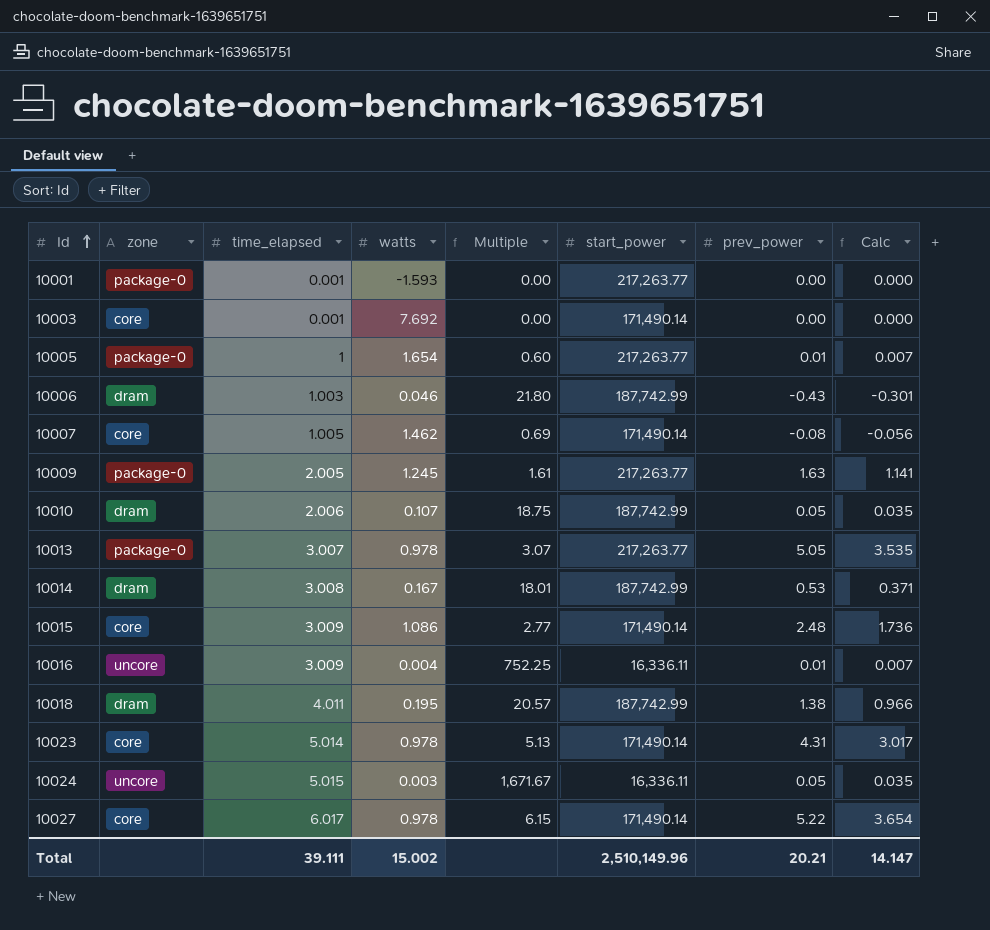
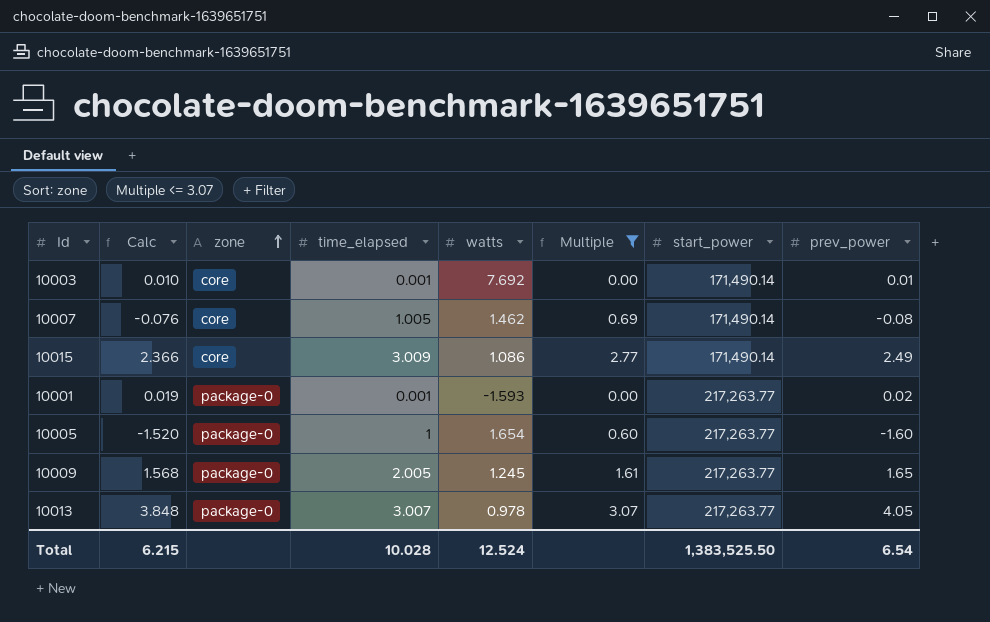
filter: none -> Multiple <= 3.07
row order: Id ascending -> zone ascending
column Calc | formula: [prev_power] * 0.7 -> [prev_power] * 0.95
column Calc | position: 8 -> 2
10003 | prev_power: 0.00 -> 0.01
10015 | prev_power: 2.48 -> 2.49
10001 | prev_power: 0.00 -> 0.02
10005 | prev_power: 0.01 -> -1.60
10009 | prev_power: 1.63 -> 1.65
10013 | prev_power: 5.05 -> 4.05
Total | Calc: 14.147 -> 6.215
Total | time_elapsed: 39.111 -> 10.028
Total | watts: 15.002 -> 12.524
Total | start_power: 2,510,149.96 -> 1,383,525.50
Total | prev_power: 20.21 -> 6.54

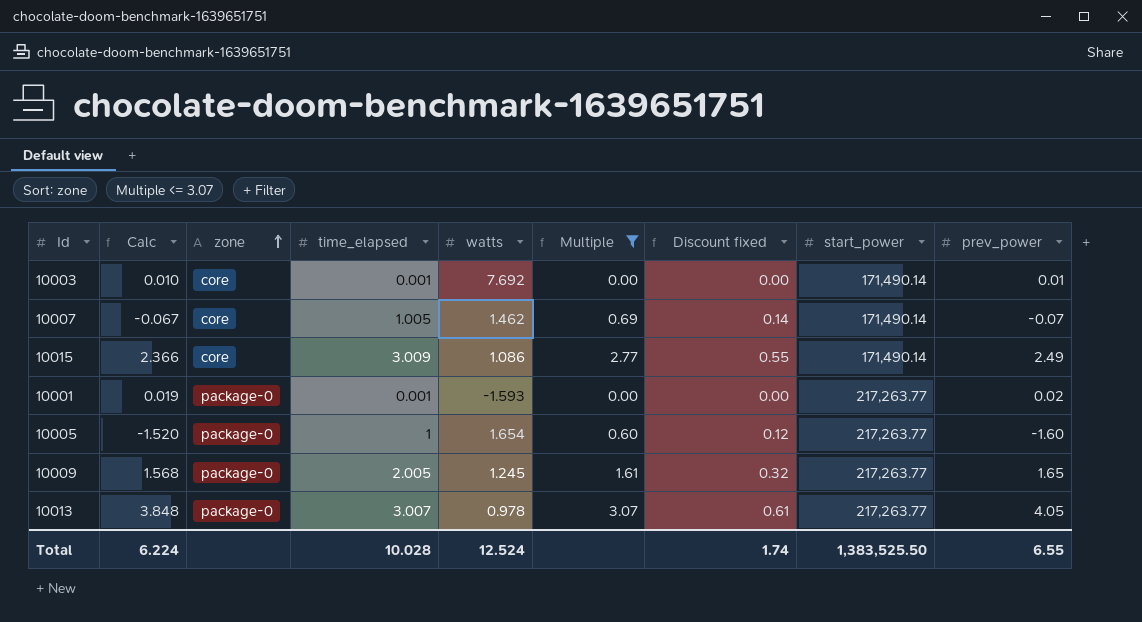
column Discount fixed | formula: none -> [Multiple] * 0.2
10007 | Calc: -0.076 -> -0.067
10007 | prev_power: -0.08 -> -0.07
Total | Calc: 6.215 -> 6.224
Total | prev_power: 6.54 -> 6.55

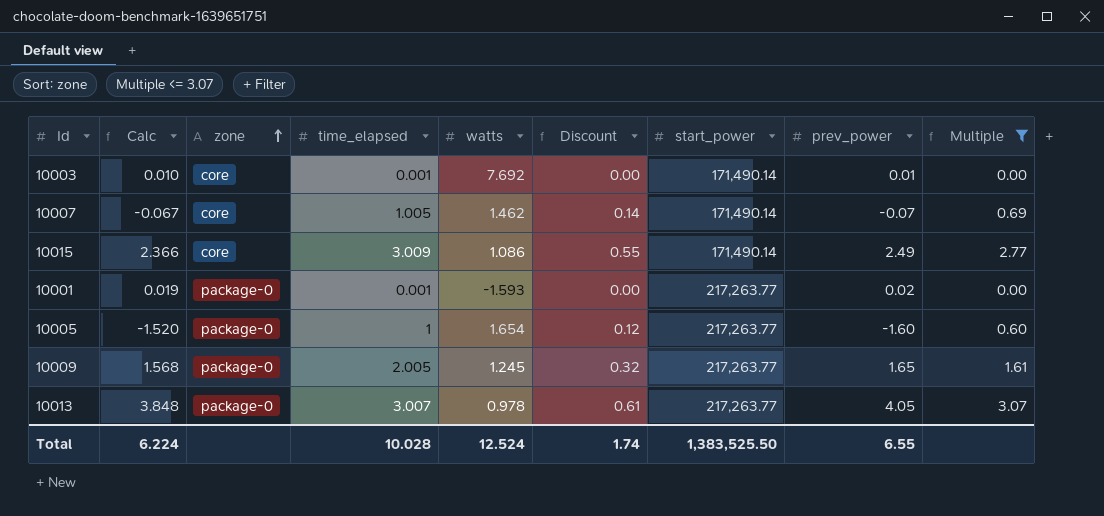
column name: Discount fixed -> Discount
column Multiple | position: 6 -> 9

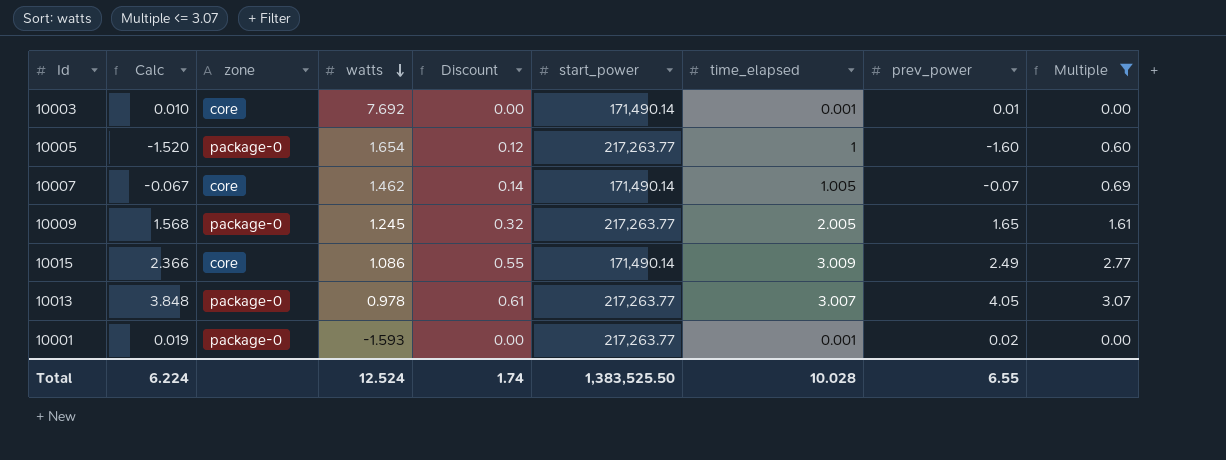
row order: zone ascending -> watts descending
column time_elapsed | position: 4 -> 7

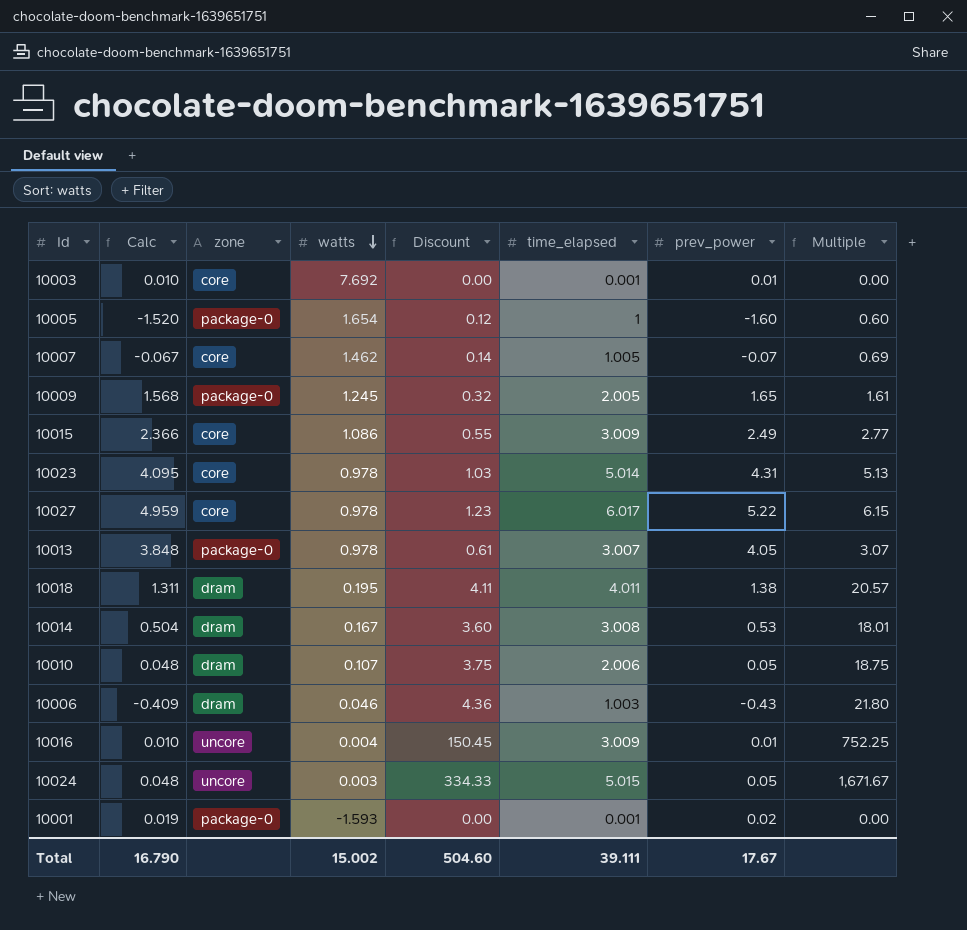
filter: Multiple <= 3.07 -> none
column start_power | position: 6 -> none
Total | Calc: 6.224 -> 16.790
Total | watts: 12.524 -> 15.002
Total | Discount: 1.74 -> 504.60
Total | time_elapsed: 10.028 -> 39.111
Total | prev_power: 6.55 -> 17.67

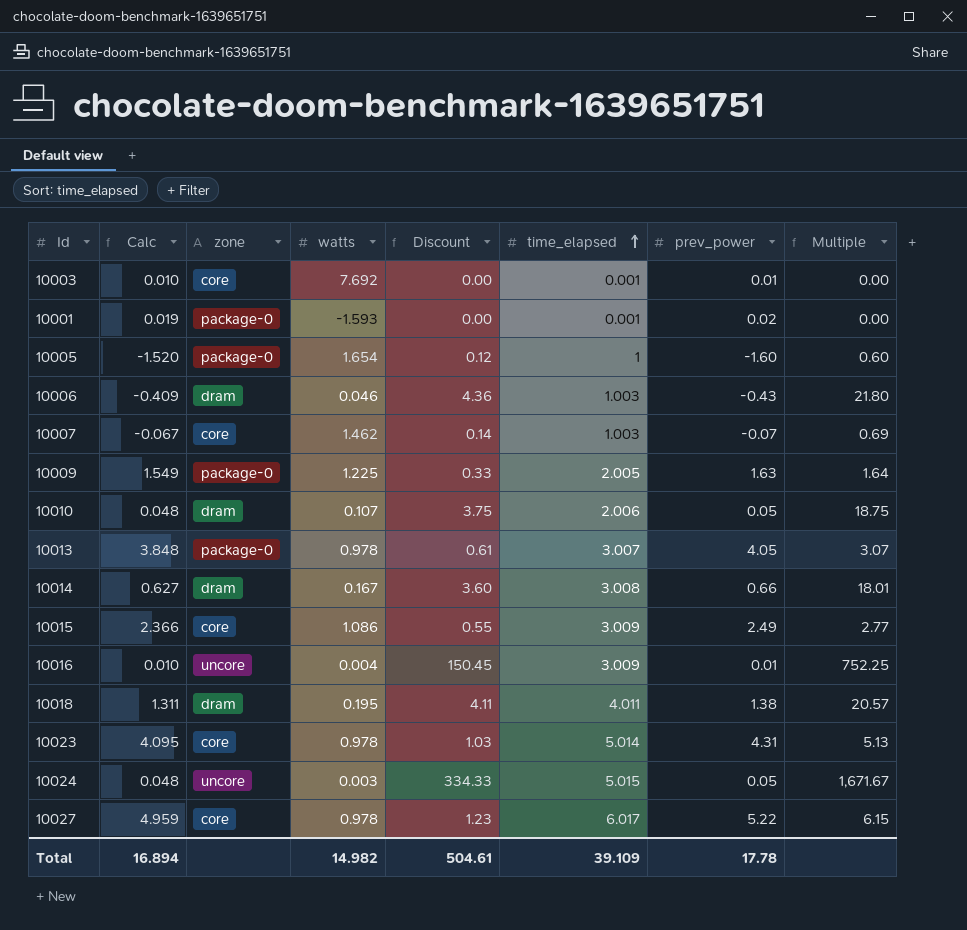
row order: watts descending -> time_elapsed ascending
10007 | time_elapsed: 1.005 -> 1.003
10009 | Calc: 1.568 -> 1.549
10009 | watts: 1.245 -> 1.225
10009 | Discount: 0.32 -> 0.33
10009 | prev_power: 1.65 -> 1.63
10009 | Multiple: 1.61 -> 1.64
10014 | Calc: 0.504 -> 0.627
10014 | prev_power: 0.53 -> 0.66
Total | Calc: 16.790 -> 16.894
Total | watts: 15.002 -> 14.982
Total | Discount: 504.60 -> 504.61
Total | time_elapsed: 39.111 -> 39.109
Total | prev_power: 17.67 -> 17.78

